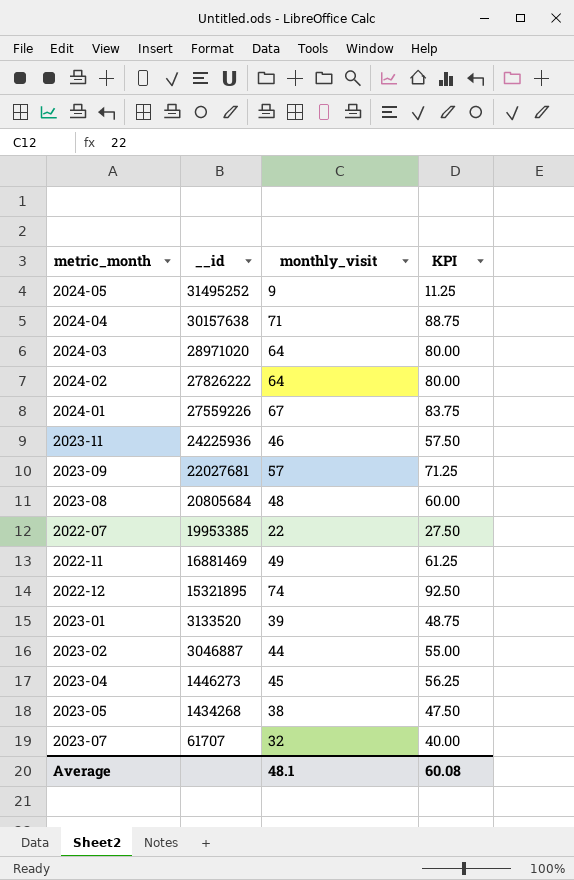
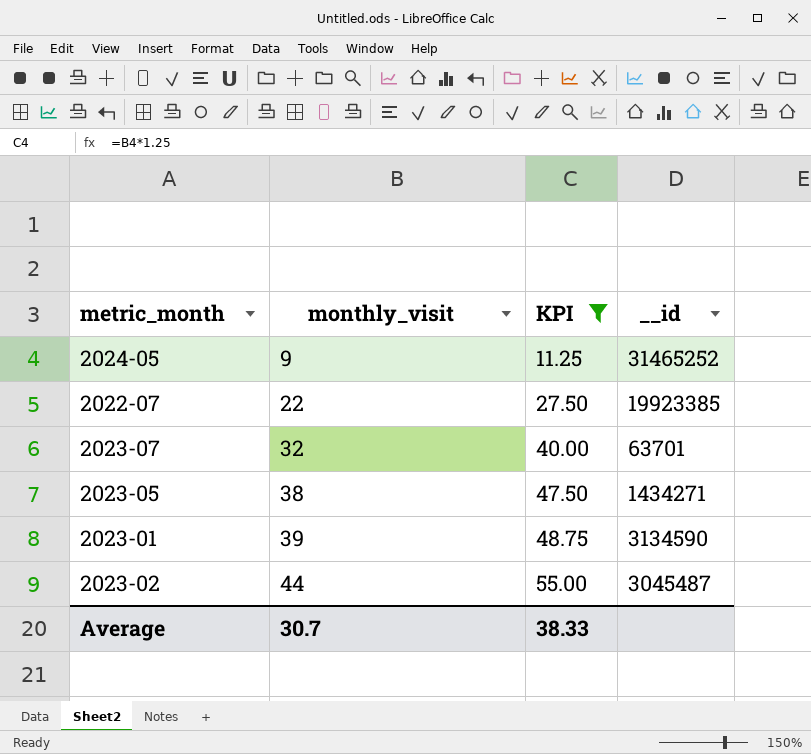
filter: none -> KPI <= 55.00
row order: __id descending -> monthly_visit ascending
column __id | position: 2 -> 4
2024-05 | __id: 31495252 -> 31465252
2022-07 | __id: 19953385 -> 19923385
2023-07 | __id: 61707 -> 63701
2023-05 | __id: 1434268 -> 1434271
2023-01 | __id: 3133520 -> 3134590
2023-02 | __id: 3046887 -> 3045487
Average | monthly_visit: 48.1 -> 30.7
Average | KPI: 60.08 -> 38.33

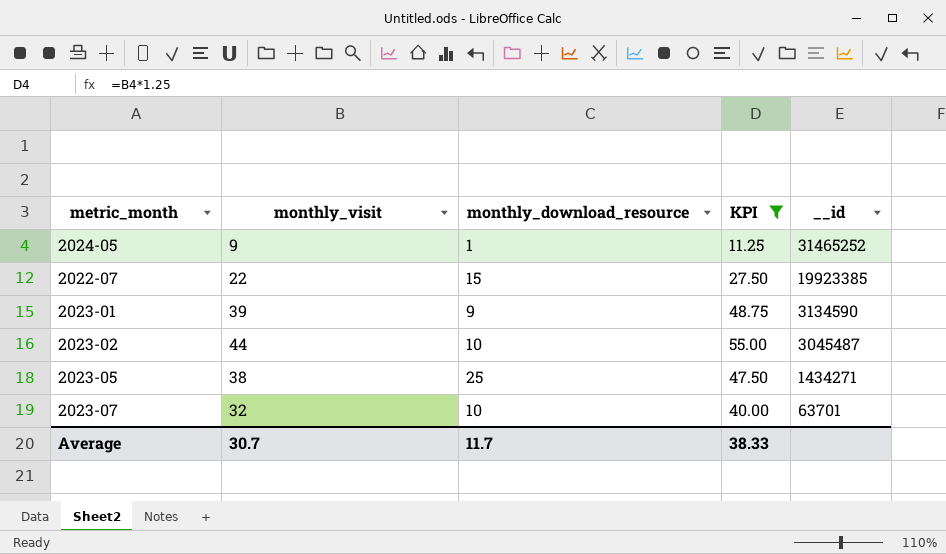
row order: monthly_visit ascending -> __id descending
column monthly_download_resource | position: none -> 3

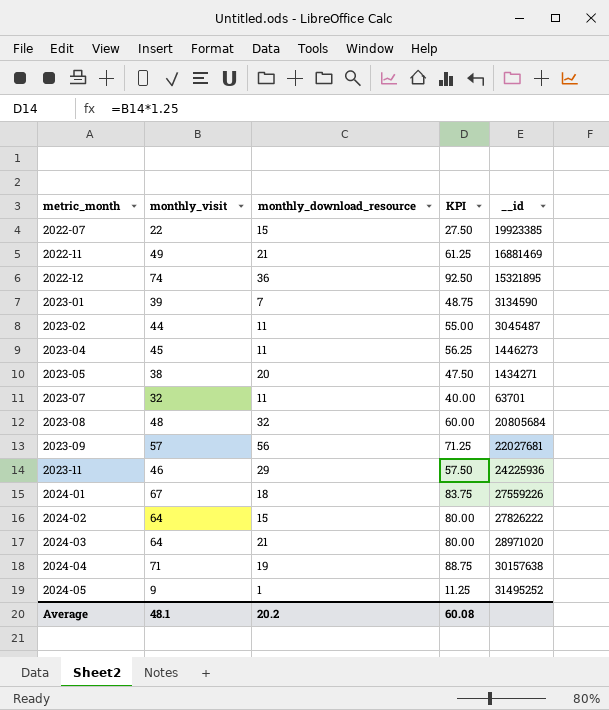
filter: KPI <= 55.00 -> none
row order: __id descending -> metric_month ascending
2023-01 | monthly_download_resource: 9 -> 7
2023-02 | monthly_download_resource: 10 -> 11
2023-05 | monthly_download_resource: 25 -> 20
2023-07 | monthly_download_resource: 10 -> 11
2024-05 | __id: 31465252 -> 31495252
Average | monthly_visit: 30.7 -> 48.1
Average | monthly_download_resource: 11.7 -> 20.2
Average | KPI: 38.33 -> 60.08

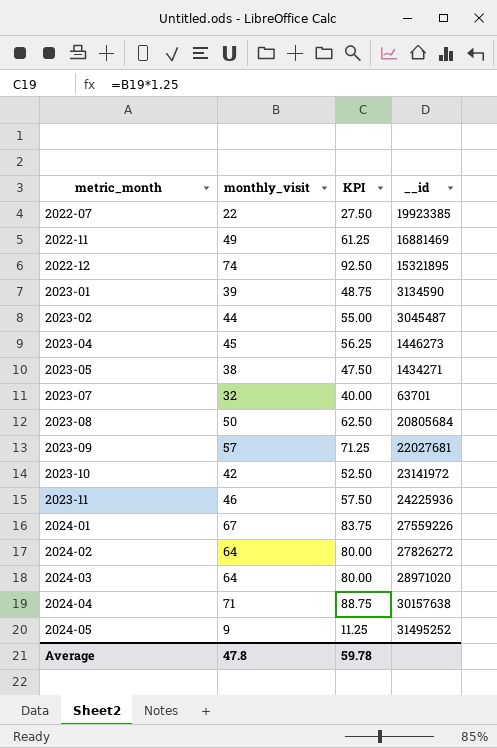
column monthly_download_resource | position: 3 -> none
2023-08 | monthly_visit: 48 -> 50
2023-08 | KPI: 60.00 -> 62.50
row 2023-10: none -> 42 | 52.50 | 23141972
2024-02 | __id: 27826222 -> 27826272
Average | monthly_visit: 48.1 -> 47.8
Average | KPI: 60.08 -> 59.78

